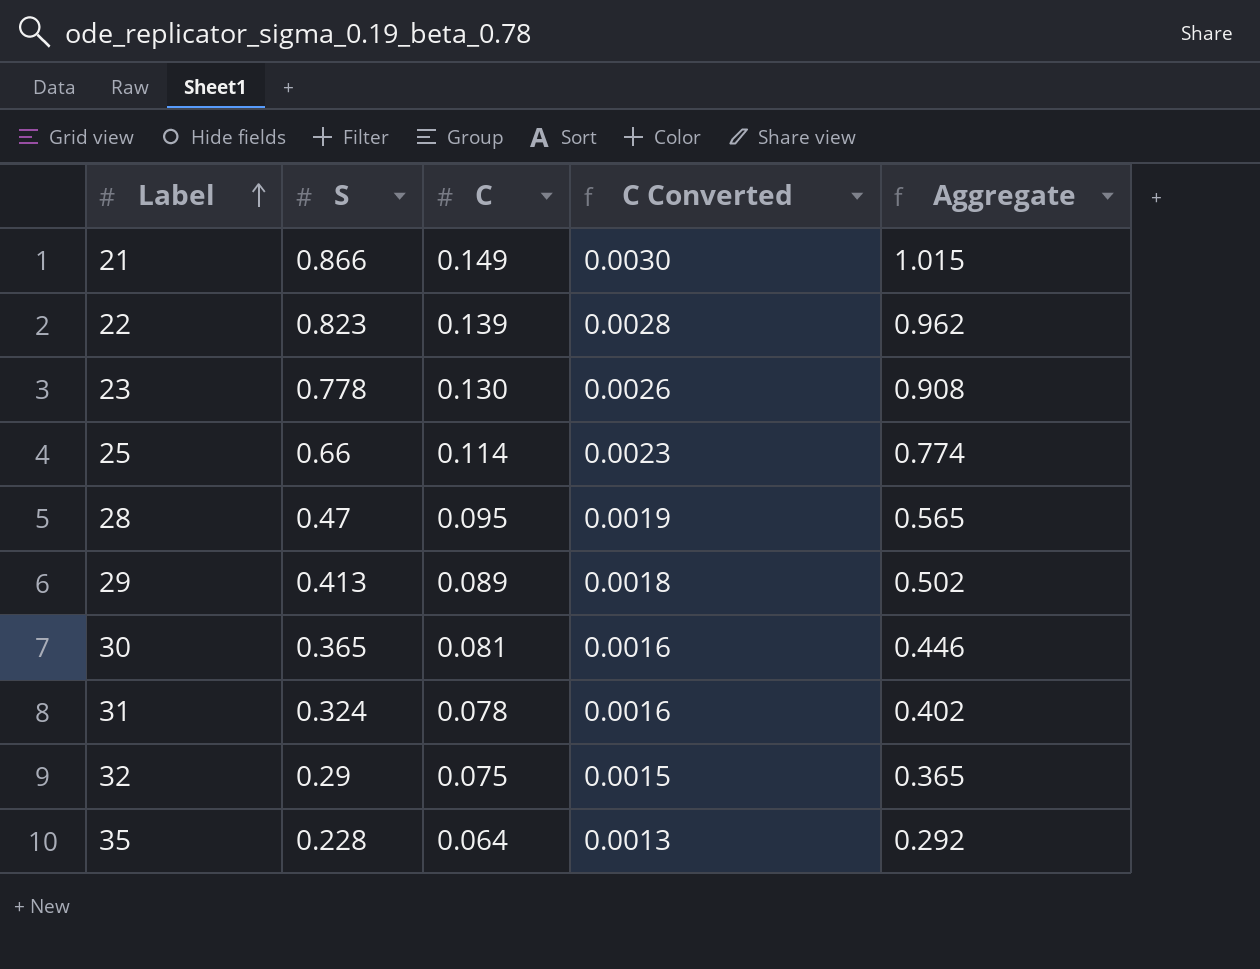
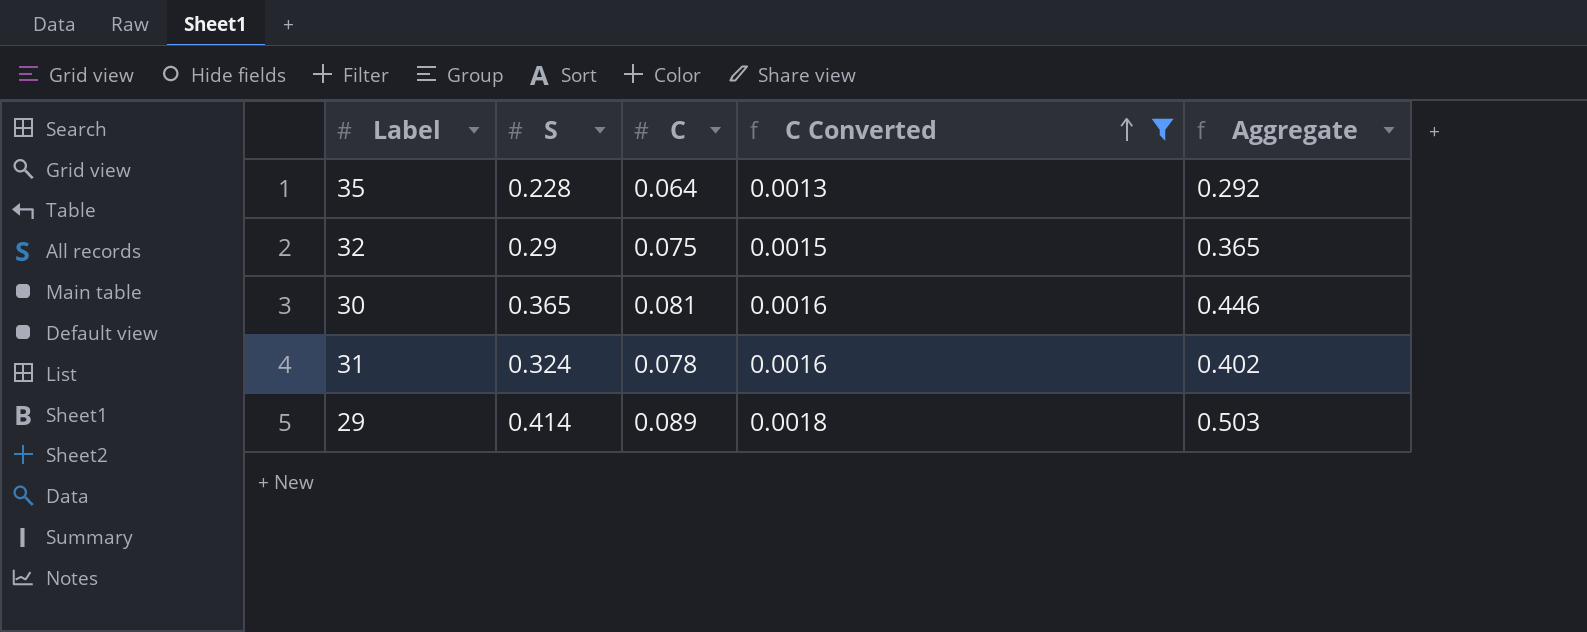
filter: none -> C Converted <= 0.0018
row order: Label ascending -> C Converted ascending
29 | S: 0.413 -> 0.414
29 | Aggregate: 0.502 -> 0.503

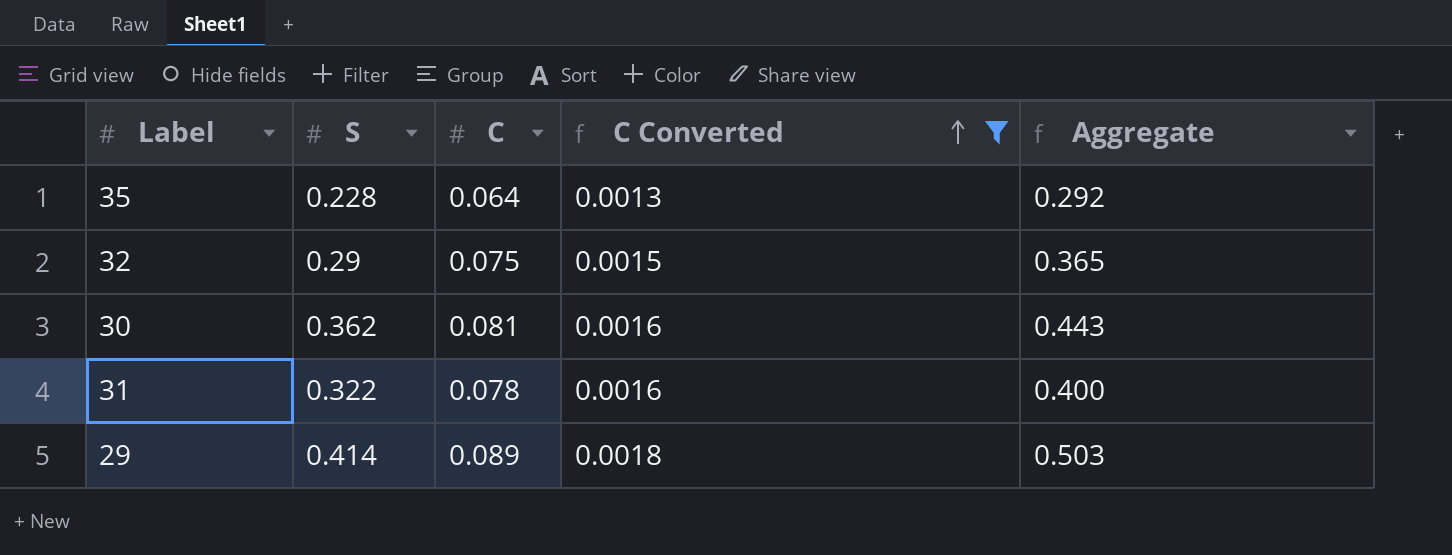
30 | S: 0.365 -> 0.362
30 | Aggregate: 0.446 -> 0.443
31 | S: 0.324 -> 0.322
31 | Aggregate: 0.402 -> 0.400

